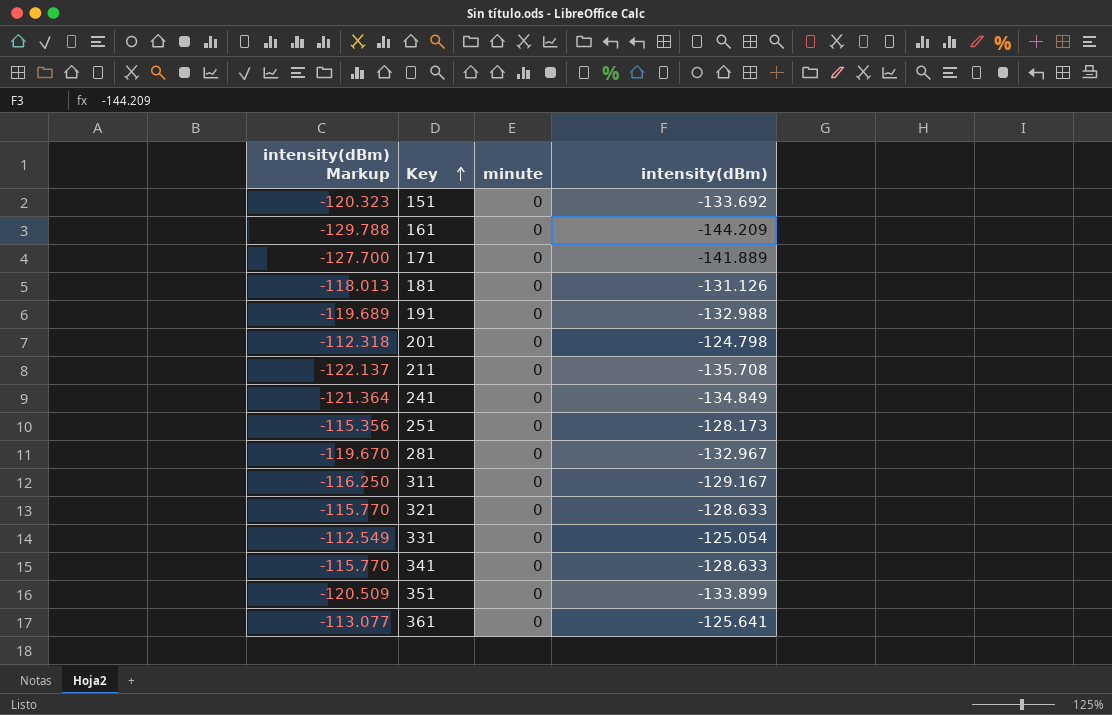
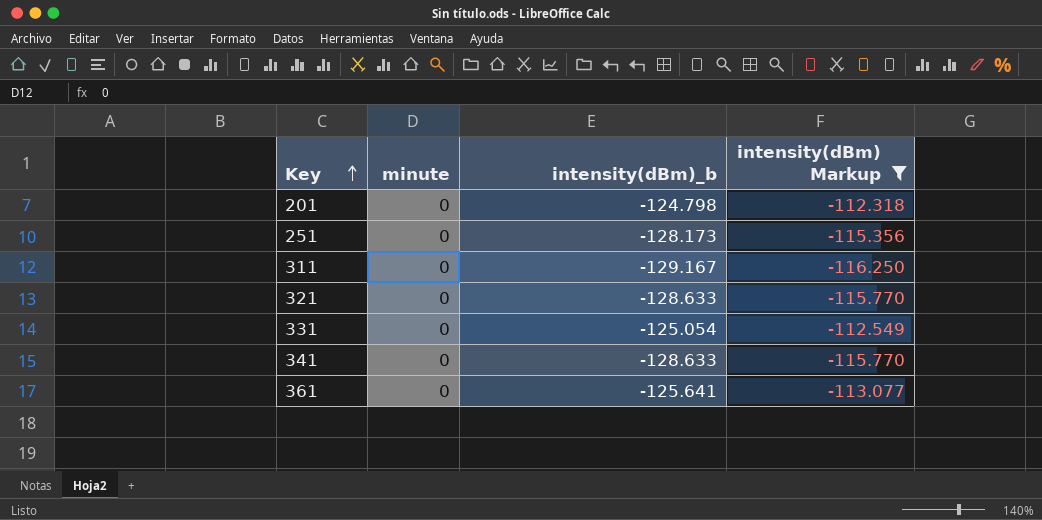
filter: none -> intensity(dBm) Markup >= -116.250
column name: intensity(dBm) -> intensity(dBm)_b
column intensity(dBm) Markup | position: 1 -> 4

